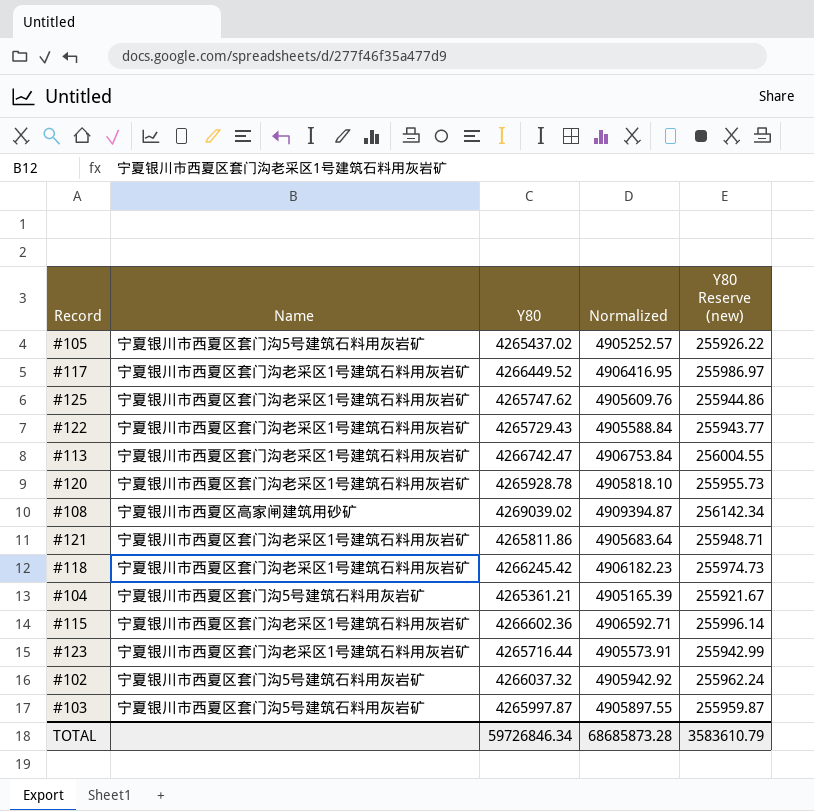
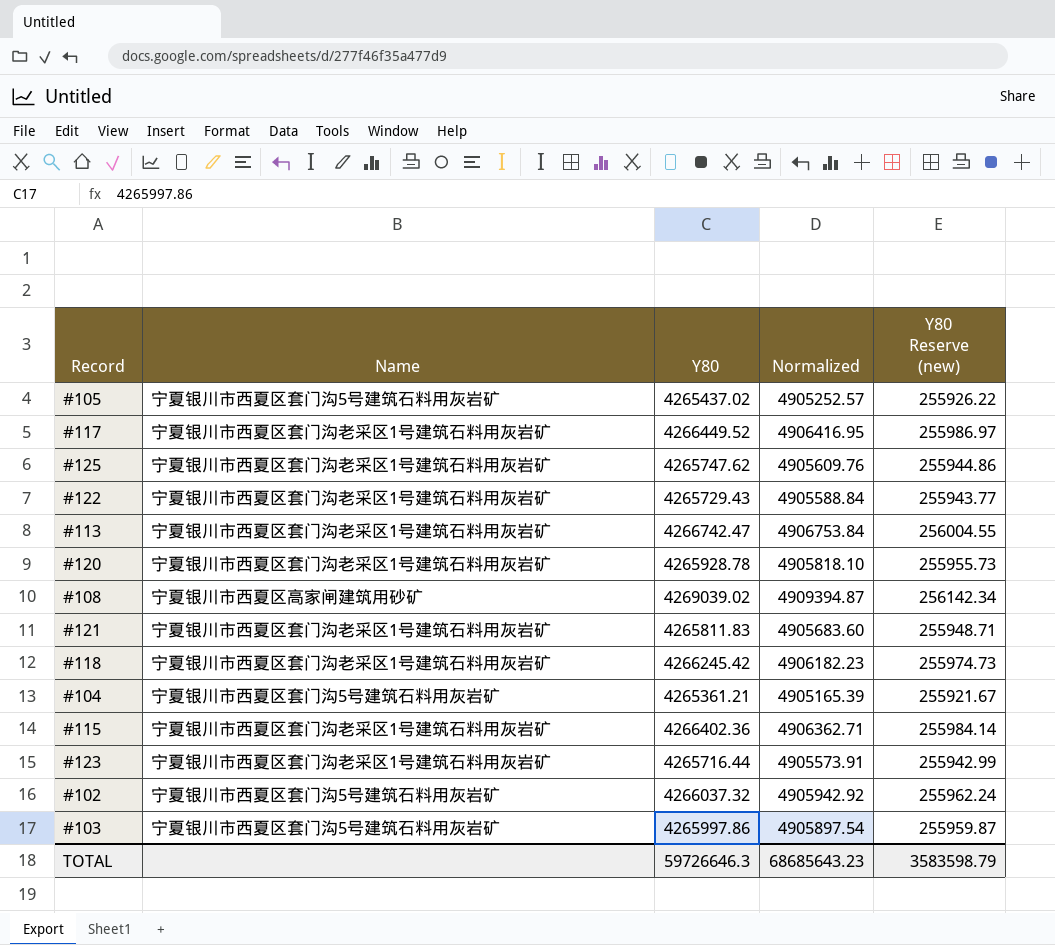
#121 | Y80: 4265811.86 -> 4265811.83
#121 | Normalized: 4905683.64 -> 4905683.60
#115 | Y80: 4266602.36 -> 4266402.36
#115 | Normalized: 4906592.71 -> 4906362.71
#115 | Y80 Reserve (new): 255996.14 -> 255984.14
#103 | Y80: 4265997.87 -> 4265997.86
#103 | Normalized: 4905897.55 -> 4905897.54
TOTAL | Y80: 59726846.34 -> 59726646.3
TOTAL | Normalized: 68685873.28 -> 68685643.23
TOTAL | Y80 Reserve (new): 3583610.79 -> 3583598.79

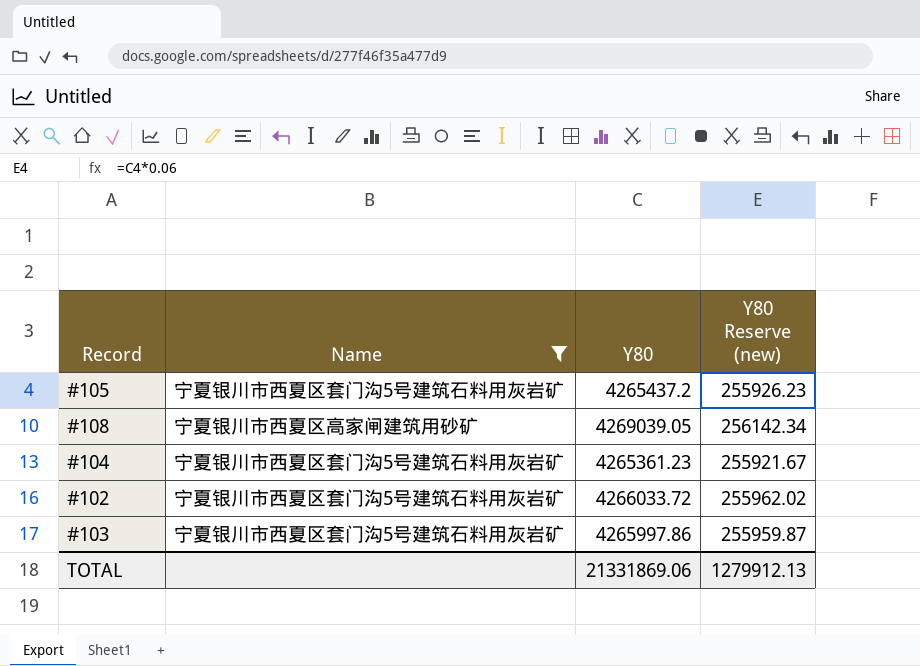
filter: none -> Name != 宁夏银川市西夏区套门沟老采区1号建筑石料用灰岩矿
column Normalized | formula: [Y80] * 1.15 -> none
#105 | Y80: 4265437.02 -> 4265437.2
#105 | Y80 Reserve (new): 255926.22 -> 255926.23
#108 | Y80: 4269039.02 -> 4269039.05
#104 | Y80: 4265361.21 -> 4265361.23
#102 | Y80: 4266037.32 -> 4266033.72
#102 | Y80 Reserve (new): 255962.24 -> 255962.02
TOTAL | Y80: 59726646.3 -> 21331869.06
TOTAL | Y80 Reserve (new): 3583598.79 -> 1279912.13

